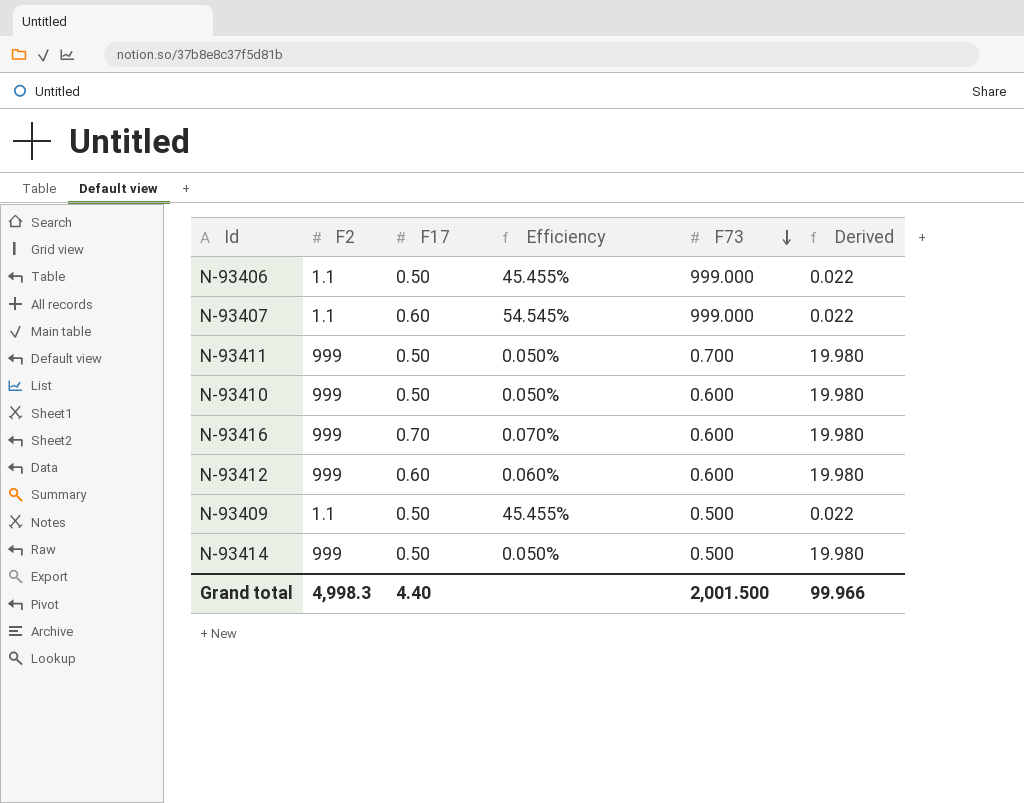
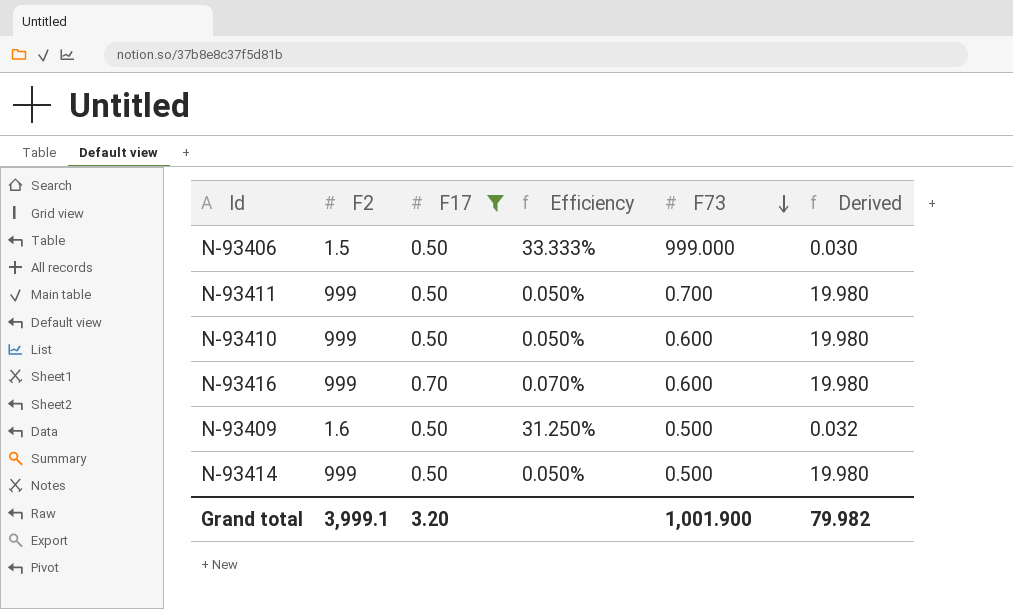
filter: none -> F17 != 0.60
N-93406 | F2: 1.1 -> 1.5
N-93406 | Efficiency: 45.455% -> 33.333%
N-93406 | Derived: 0.022 -> 0.030
N-93409 | F2: 1.1 -> 1.6
N-93409 | Efficiency: 45.455% -> 31.250%
N-93409 | Derived: 0.022 -> 0.032
Grand total | F2: 4,998.3 -> 3,999.1
Grand total | F17: 4.40 -> 3.20
Grand total | F73: 2,001.500 -> 1,001.900
Grand total | Derived: 99.966 -> 79.982

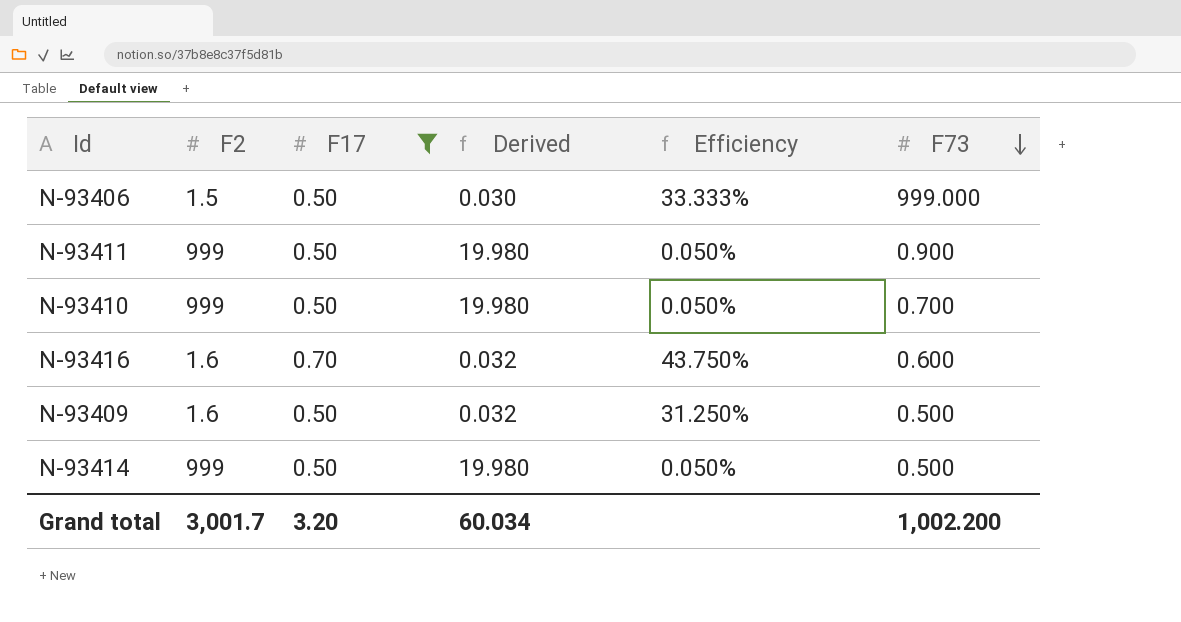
column Derived | position: 6 -> 4
N-93411 | F73: 0.700 -> 0.900
N-93410 | F73: 0.600 -> 0.700
N-93416 | F2: 999 -> 1.6
N-93416 | Derived: 19.980 -> 0.032
N-93416 | Efficiency: 0.070% -> 43.750%
Grand total | F2: 3,999.1 -> 3,001.7
Grand total | Derived: 79.982 -> 60.034
Grand total | F73: 1,001.900 -> 1,002.200

